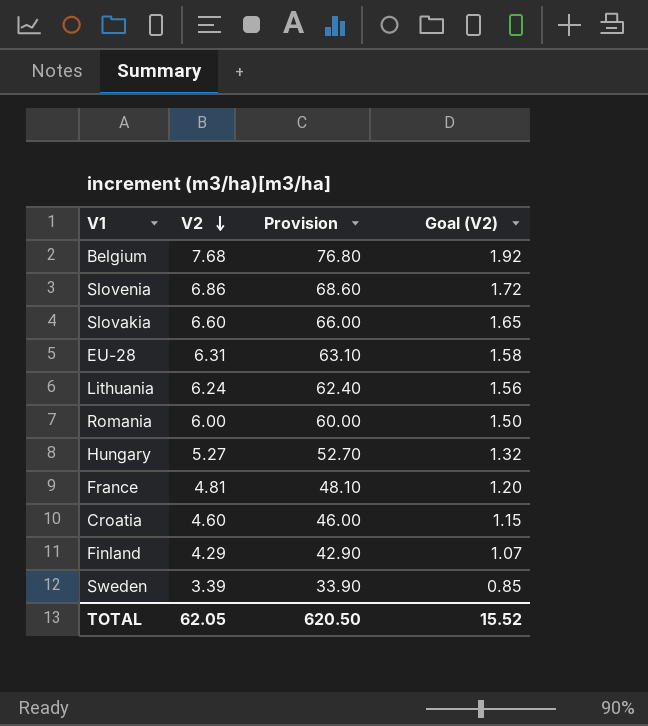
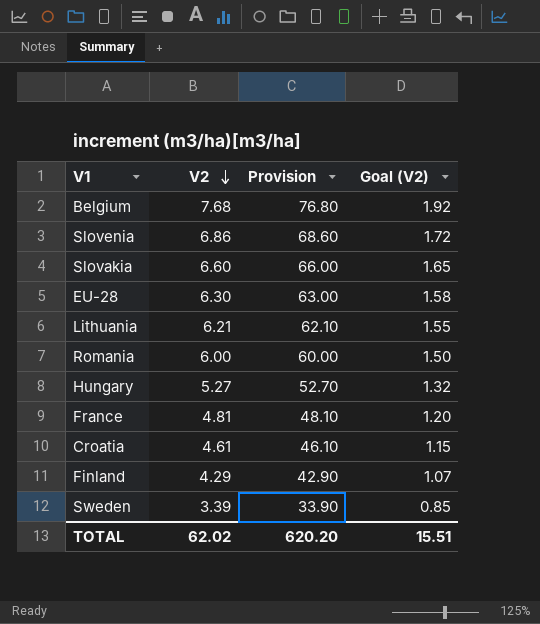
EU-28 | V2: 6.31 -> 6.30
EU-28 | Provision: 63.10 -> 63.00
Lithuania | V2: 6.24 -> 6.21
Lithuania | Provision: 62.40 -> 62.10
Lithuania | Goal (V2): 1.56 -> 1.55
Croatia | V2: 4.60 -> 4.61
Croatia | Provision: 46.00 -> 46.10
TOTAL | V2: 62.05 -> 62.02
TOTAL | Provision: 620.50 -> 620.20
TOTAL | Goal (V2): 15.52 -> 15.51

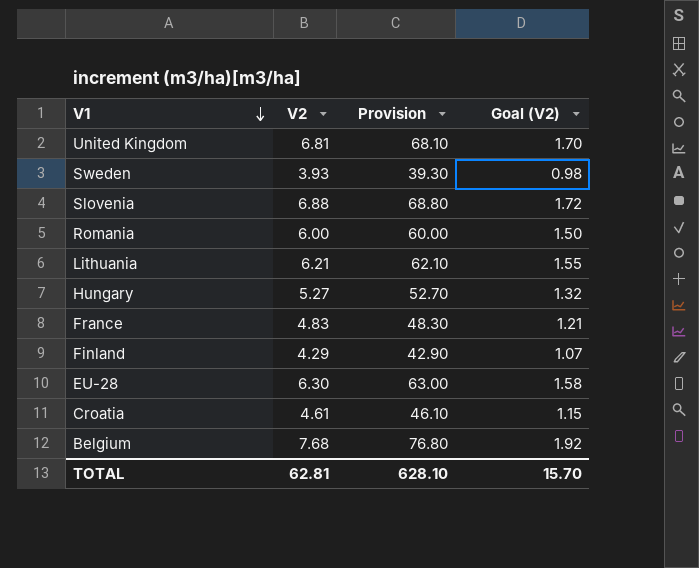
row order: V2 descending -> V1 descending
row Slovakia: 6.60 | 66.00 | 1.65 -> none
row United Kingdom: none -> 6.81 | 68.10 | 1.70
Sweden | V2: 3.39 -> 3.93
Sweden | Provision: 33.90 -> 39.30
Sweden | Goal (V2): 0.85 -> 0.98
Slovenia | V2: 6.86 -> 6.88
Slovenia | Provision: 68.60 -> 68.80
France | V2: 4.81 -> 4.83
France | Provision: 48.10 -> 48.30
France | Goal (V2): 1.20 -> 1.21
TOTAL | V2: 62.02 -> 62.81
TOTAL | Provision: 620.20 -> 628.10
TOTAL | Goal (V2): 15.51 -> 15.70

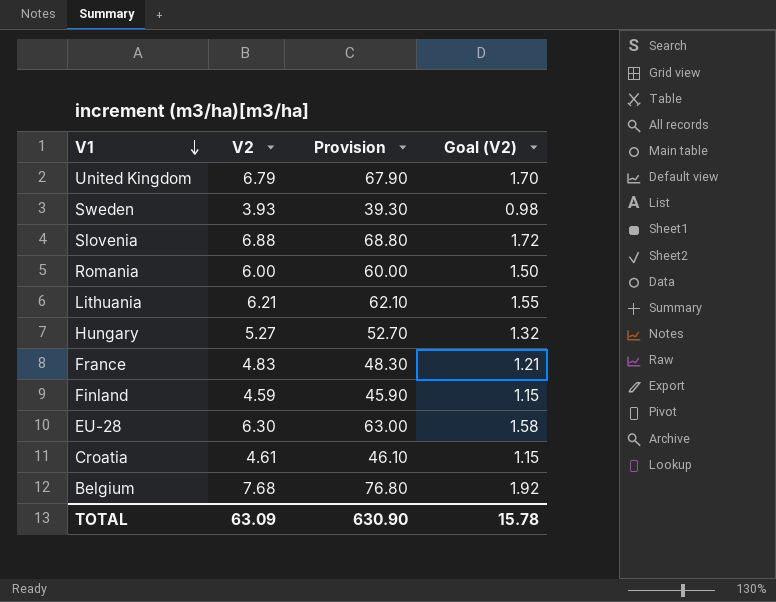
United Kingdom | V2: 6.81 -> 6.79
United Kingdom | Provision: 68.10 -> 67.90
Finland | V2: 4.29 -> 4.59
Finland | Provision: 42.90 -> 45.90
Finland | Goal (V2): 1.07 -> 1.15
TOTAL | V2: 62.81 -> 63.09
TOTAL | Provision: 628.10 -> 630.90
TOTAL | Goal (V2): 15.70 -> 15.78

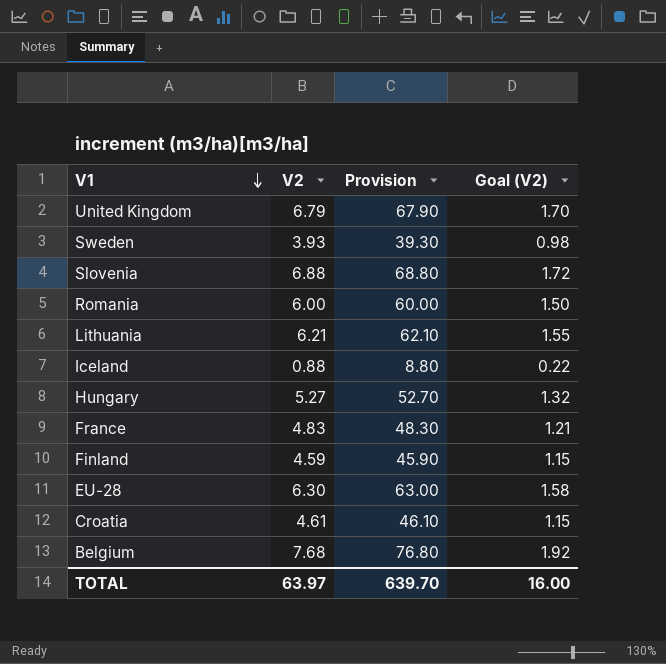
row Iceland: none -> 0.88 | 8.80 | 0.22
TOTAL | V2: 63.09 -> 63.97
TOTAL | Provision: 630.90 -> 639.70
TOTAL | Goal (V2): 15.78 -> 16.00

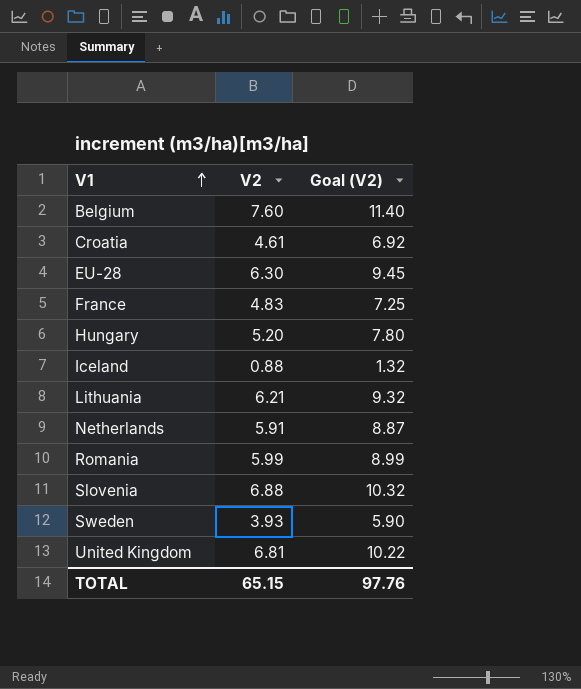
row order: V1 descending -> V1 ascending
column Provision | formula: [V2] * 10 -> none
column Goal (V2) | formula: [V2] * 0.25 -> [V2] * 1.5
row Finland: 4.59 | 45.90 | 1.15 -> none
Belgium | V2: 7.68 -> 7.60
Hungary | V2: 5.27 -> 5.20
row Netherlands: none -> 5.91 | 8.87
Romania | V2: 6.00 -> 5.99
United Kingdom | V2: 6.79 -> 6.81
TOTAL | V2: 63.97 -> 65.15
TOTAL | Goal (V2): 16.00 -> 97.76

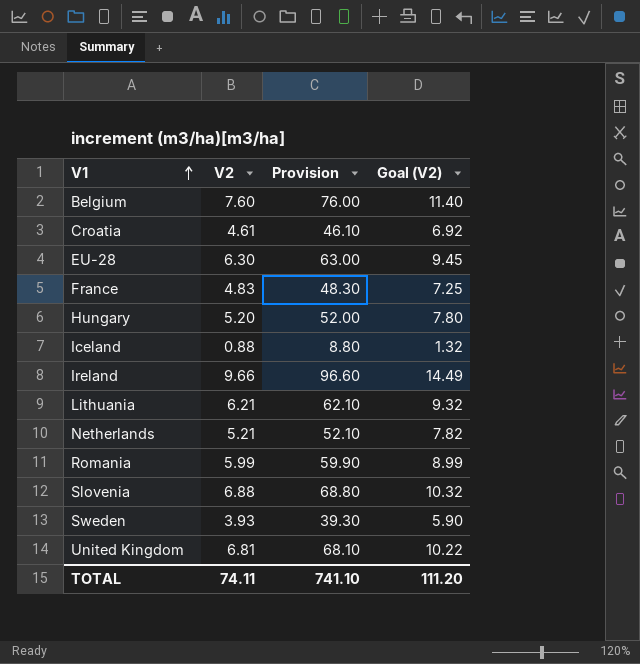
column Provision | formula: none -> [V2] * 10
row Ireland: none -> 9.66 | 96.60 | 14.49
Netherlands | V2: 5.91 -> 5.21
Netherlands | Goal (V2): 8.87 -> 7.82
TOTAL | V2: 65.15 -> 74.11
TOTAL | Goal (V2): 97.76 -> 111.20

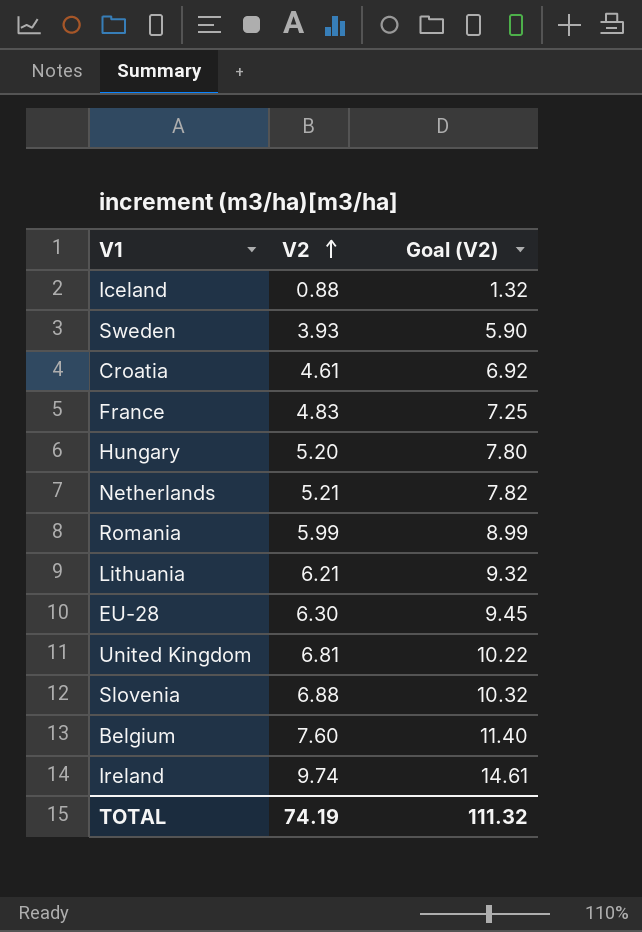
row order: V1 ascending -> V2 ascending
column Provision | formula: [V2] * 10 -> none
Ireland | V2: 9.66 -> 9.74
Ireland | Goal (V2): 14.49 -> 14.61
TOTAL | V2: 74.11 -> 74.19
TOTAL | Goal (V2): 111.20 -> 111.32

